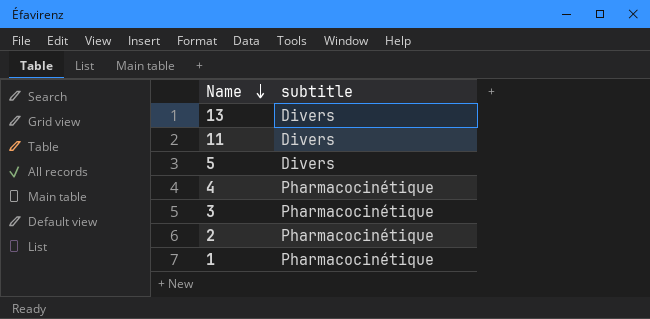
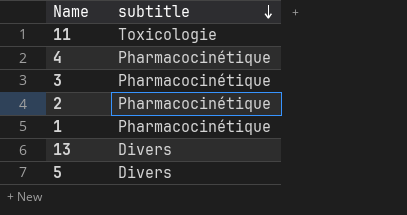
row order: Name descending -> subtitle descending
11 | subtitle: Divers -> Toxicologie

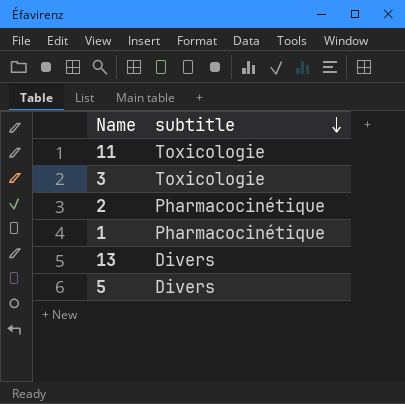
row 4: Pharmacocinétique -> none
3 | subtitle: Pharmacocinétique -> Toxicologie

